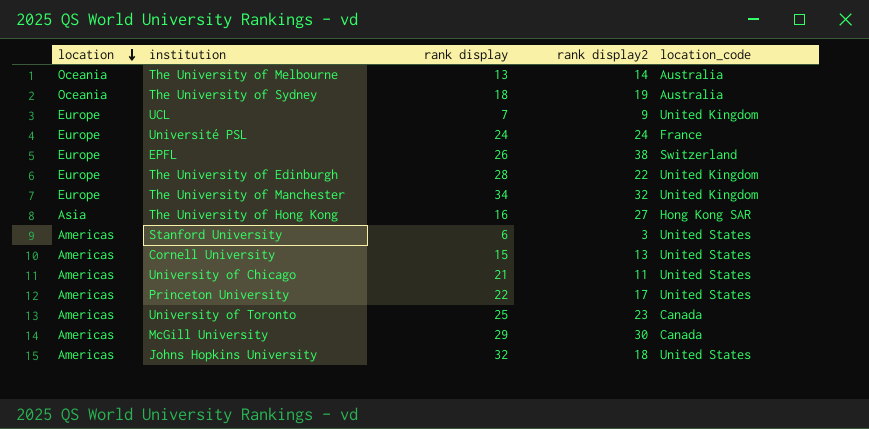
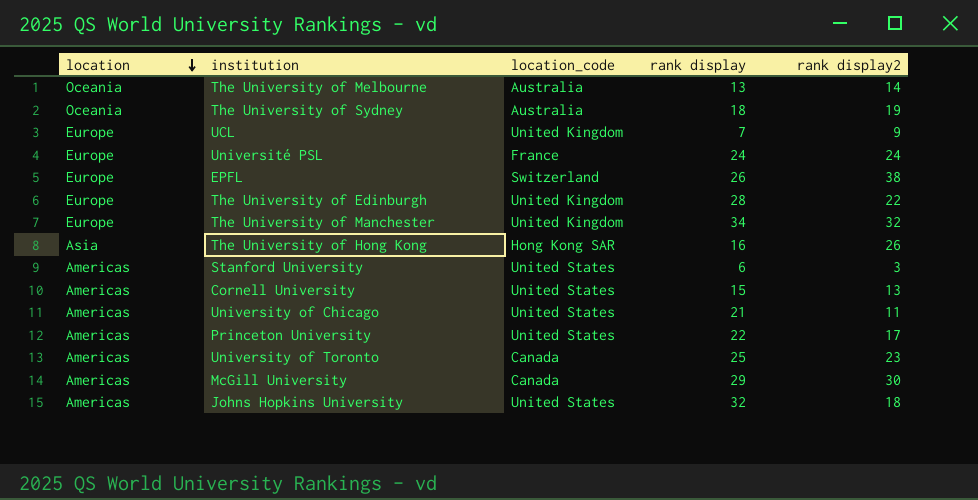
column location_code | position: 5 -> 3
The University of Hong Kong | rank display2: 27 -> 26

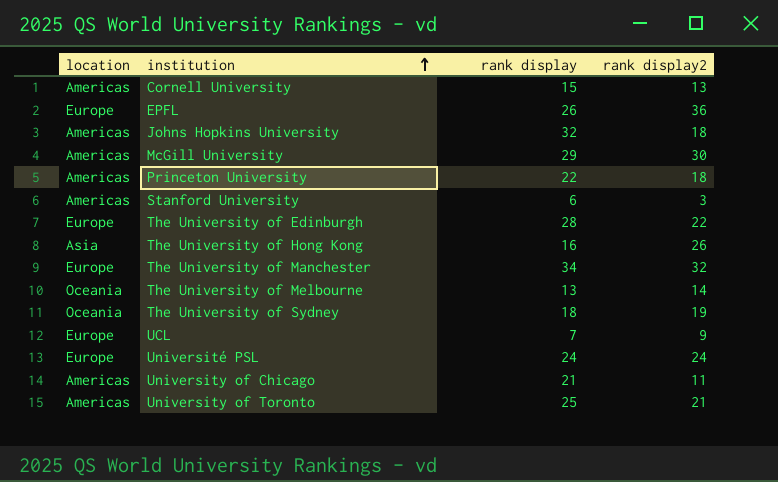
row order: location descending -> institution ascending
column location_code | position: 3 -> none
EPFL | rank display2: 38 -> 36
Princeton University | rank display2: 17 -> 18
University of Toronto | rank display2: 23 -> 21

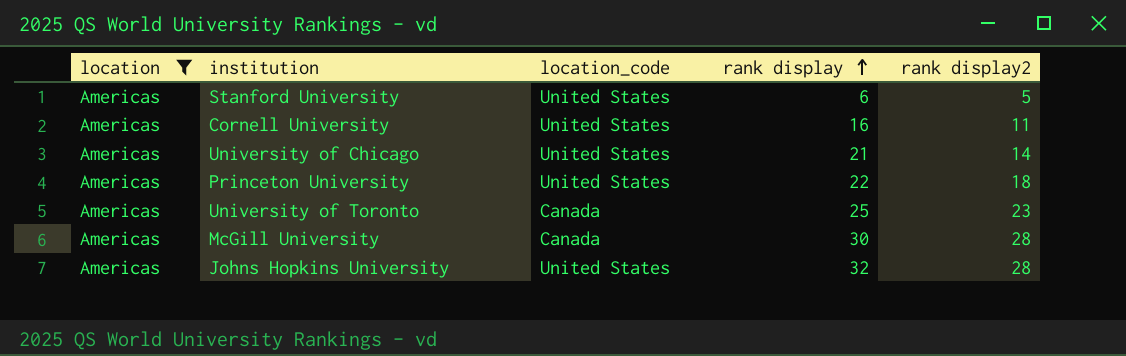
filter: none -> location = Americas
row order: institution ascending -> rank display ascending
column location_code | position: none -> 3
Stanford University | rank display2: 3 -> 5
Cornell University | rank display: 15 -> 16
Cornell University | rank display2: 13 -> 11
University of Chicago | rank display2: 11 -> 14
University of Toronto | rank display2: 21 -> 23
McGill University | rank display: 29 -> 30
McGill University | rank display2: 30 -> 28
Johns Hopkins University | rank display2: 18 -> 28

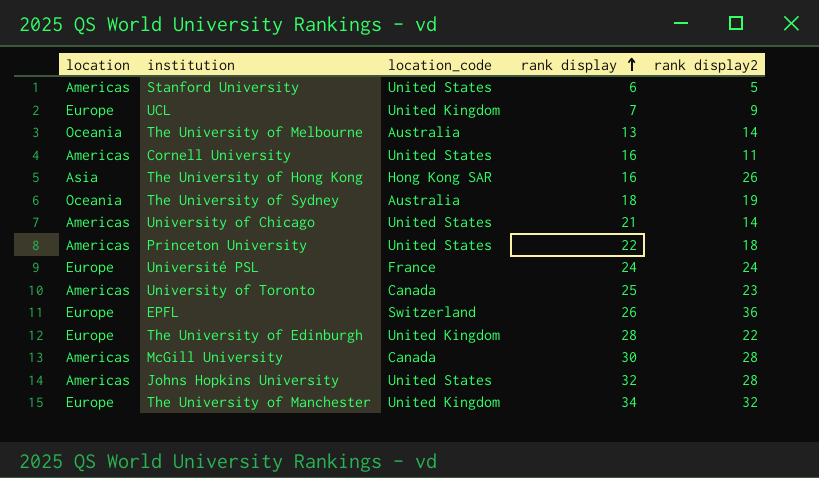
filter: location = Americas -> none

